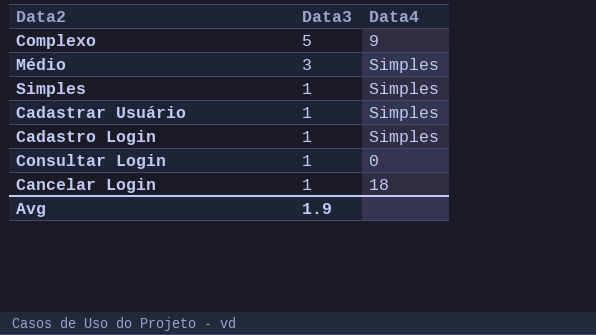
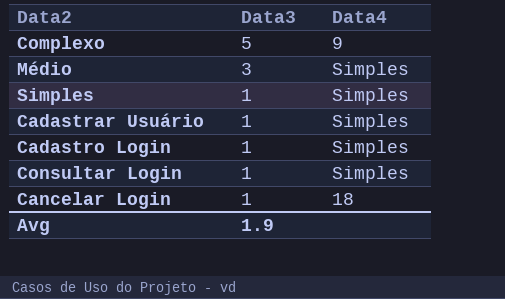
Consultar Login | Data4: 0 -> Simples

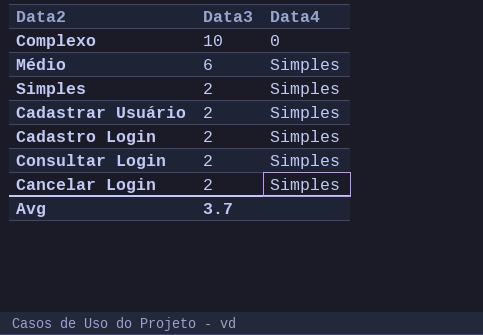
Complexo | Data3: 5 -> 10
Complexo | Data4: 9 -> 0
Médio | Data3: 3 -> 6
Simples | Data3: 1 -> 2
Cadastrar Usuário | Data3: 1 -> 2
Cadastro Login | Data3: 1 -> 2
Consultar Login | Data3: 1 -> 2
Cancelar Login | Data3: 1 -> 2
Cancelar Login | Data4: 18 -> Simples
Avg | Data3: 1.9 -> 3.7

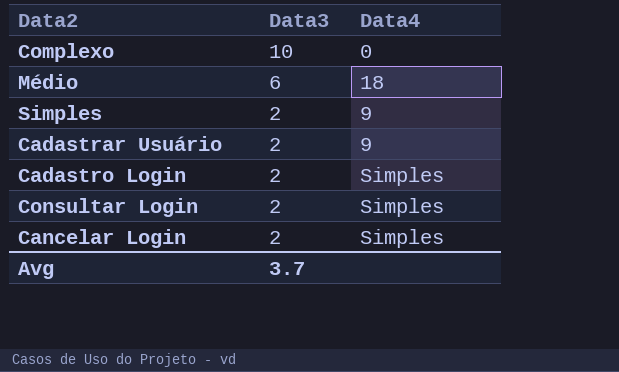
Médio | Data4: Simples -> 18
Simples | Data4: Simples -> 9
Cadastrar Usuário | Data4: Simples -> 9

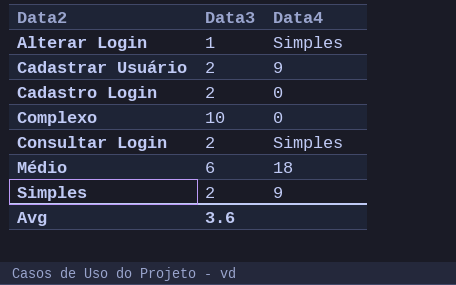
row order: Data3 descending -> Data2 ascending
row Cancelar Login: 2 | Simples -> none
row Alterar Login: none -> 1 | Simples
Cadastro Login | Data4: Simples -> 0
Avg | Data3: 3.7 -> 3.6

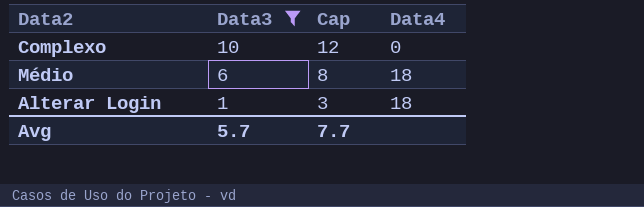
filter: none -> Data3 != 2
row order: Data2 ascending -> Data3 descending
column Cap | formula: none -> [Data3] + 2
Alterar Login | Data4: Simples -> 18
Avg | Data3: 3.6 -> 5.7

